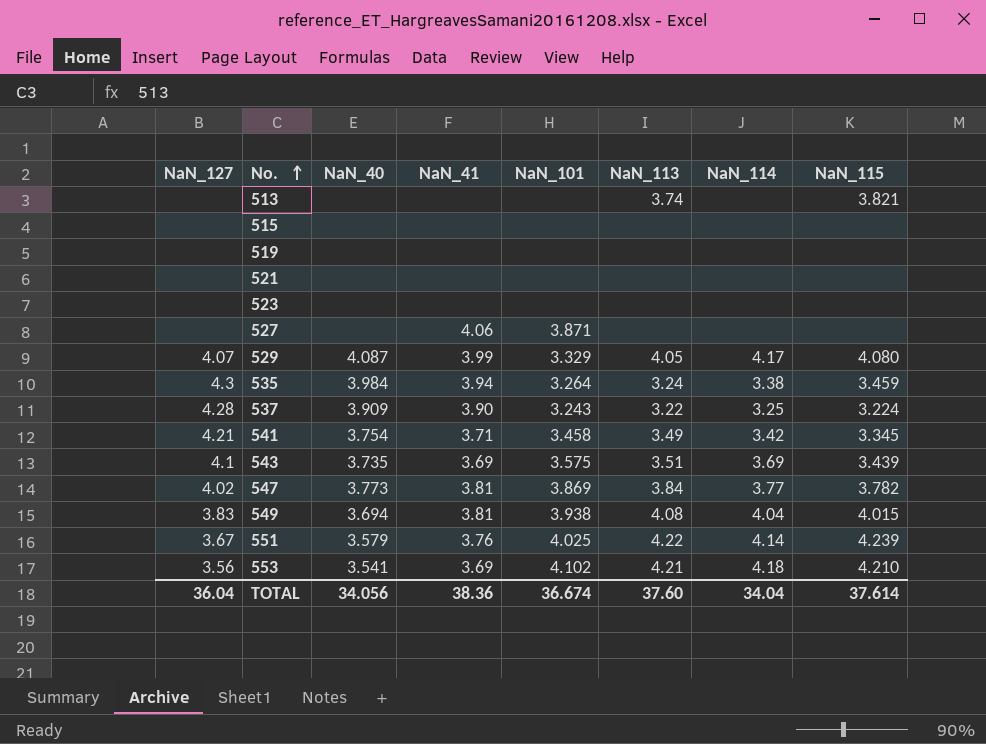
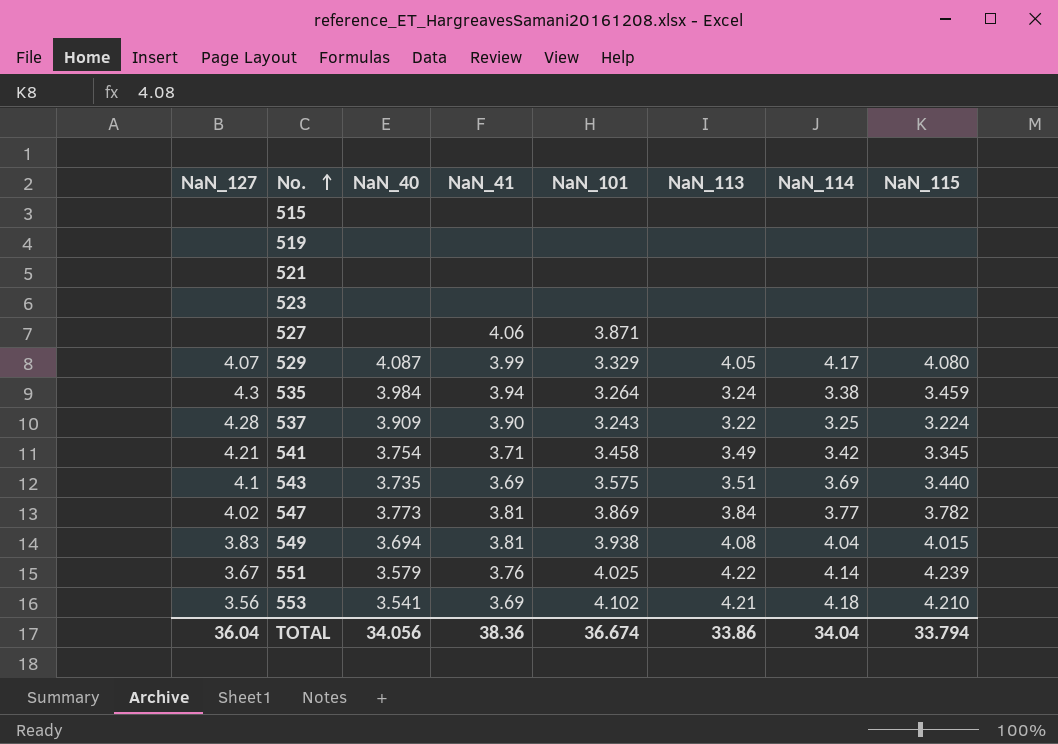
row 513: none | none | none | none | 3.74 | none | 3.821 -> none
543 | NaN_115: 3.439 -> 3.440
TOTAL | NaN_113: 37.60 -> 33.86
TOTAL | NaN_115: 37.614 -> 33.794

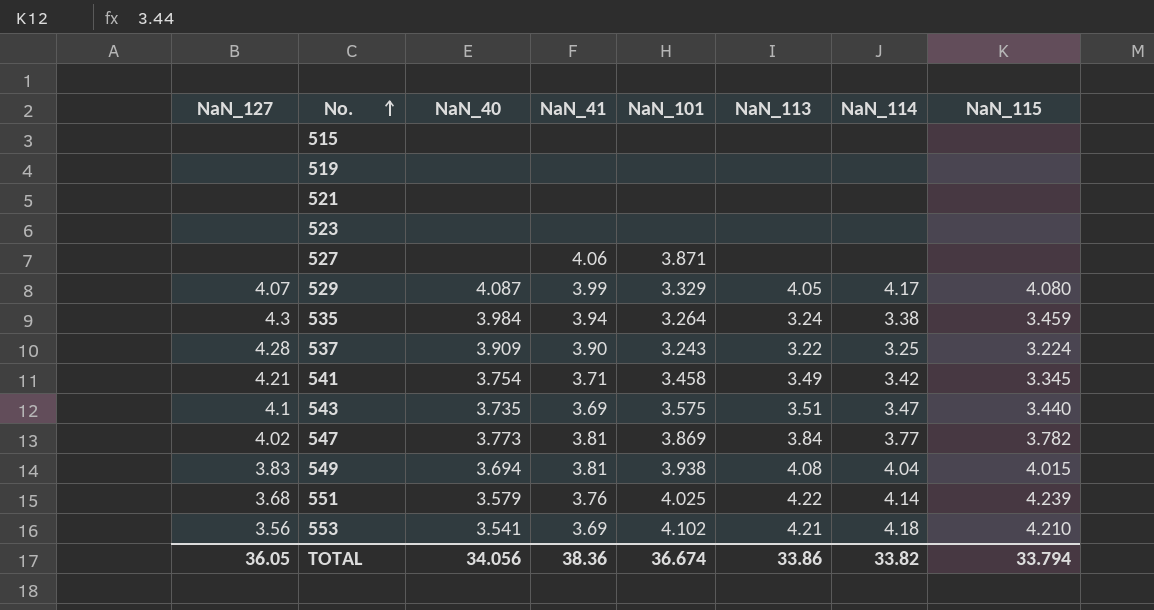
543 | NaN_114: 3.69 -> 3.47
551 | NaN_127: 3.67 -> 3.68
TOTAL | NaN_127: 36.04 -> 36.05
TOTAL | NaN_114: 34.04 -> 33.82

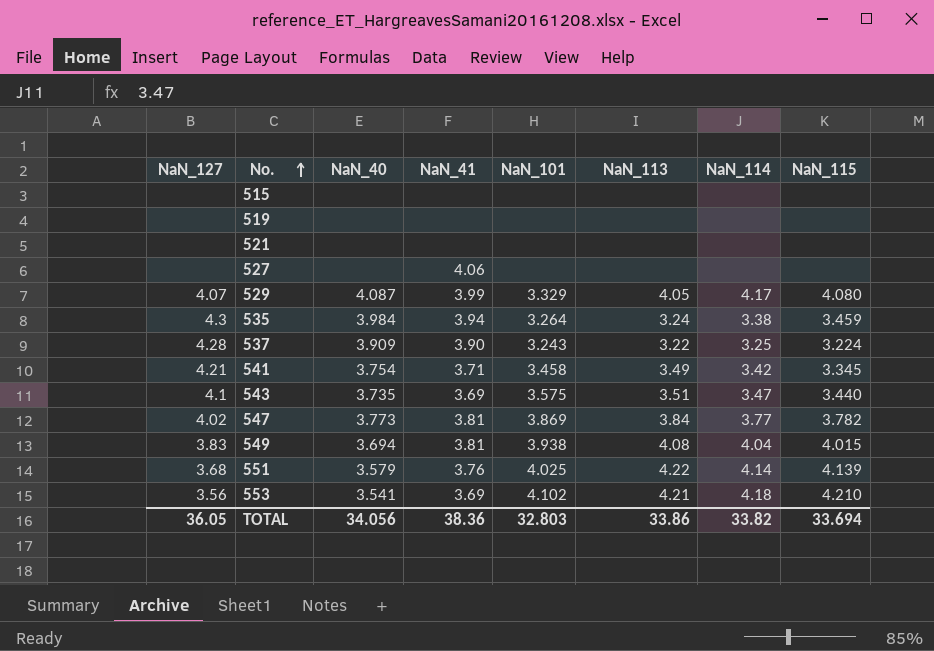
row 523: none | none | none | none | none | none | none -> none
527 | NaN_101: 3.871 -> none
551 | NaN_115: 4.239 -> 4.139
TOTAL | NaN_101: 36.674 -> 32.803
TOTAL | NaN_115: 33.794 -> 33.694

